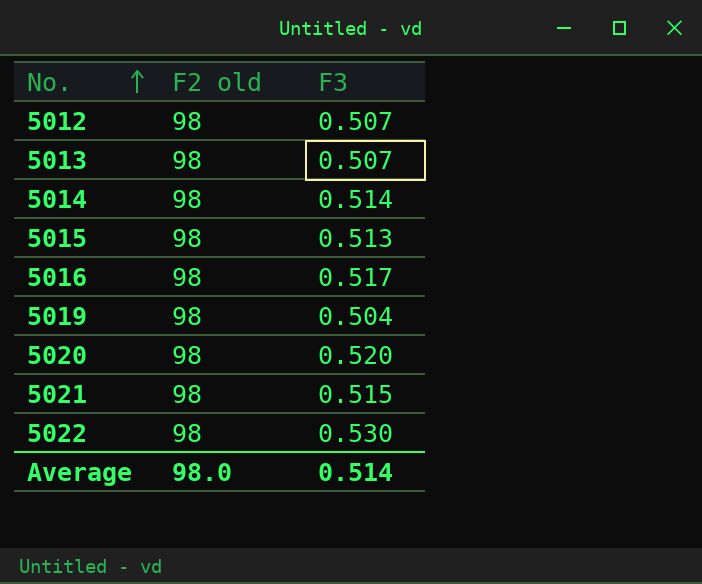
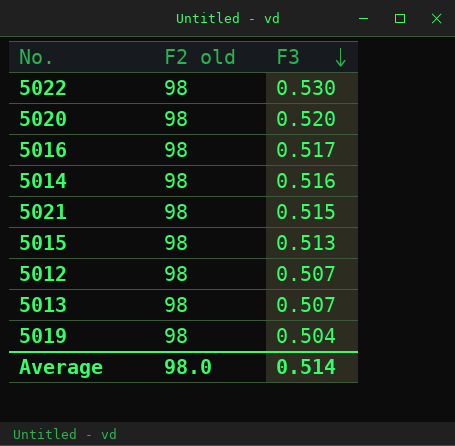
row order: No. ascending -> F3 descending
5014 | F3: 0.514 -> 0.516

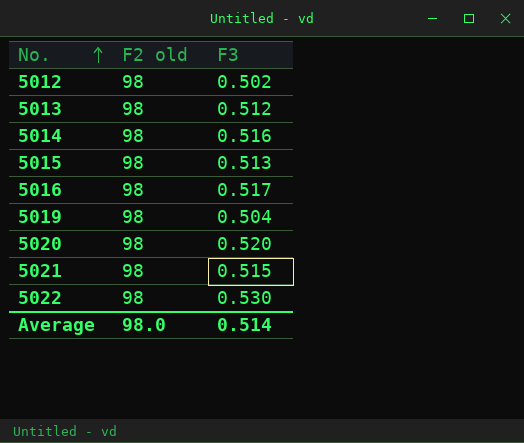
row order: F3 descending -> No. ascending
5012 | F3: 0.507 -> 0.502
5013 | F3: 0.507 -> 0.512

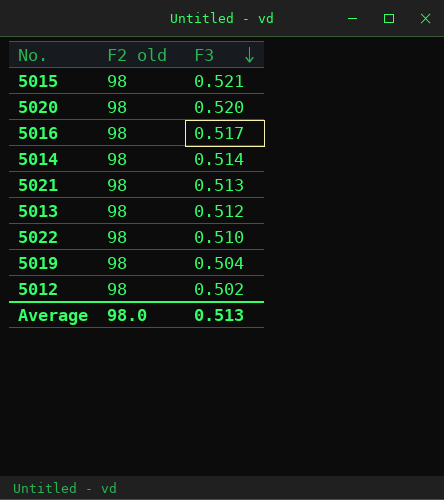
row order: No. ascending -> F3 descending
5015 | F3: 0.513 -> 0.521
5014 | F3: 0.516 -> 0.514
5021 | F3: 0.515 -> 0.513
5022 | F3: 0.530 -> 0.510
Average | F3: 0.514 -> 0.513

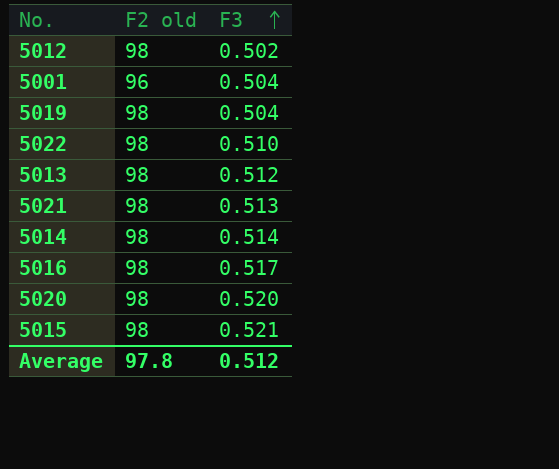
row order: F3 descending -> F3 ascending
row 5001: none -> 96 | 0.504
Average | F2 old: 98.0 -> 97.8
Average | F3: 0.513 -> 0.512

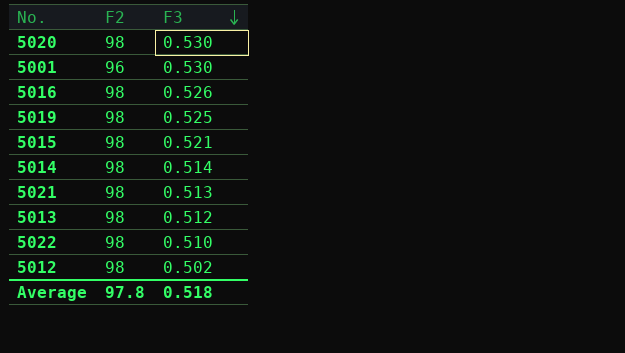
row order: F3 ascending -> F3 descending
column name: F2 old -> F2
5020 | F3: 0.520 -> 0.530
5001 | F3: 0.504 -> 0.530
5016 | F3: 0.517 -> 0.526
5019 | F3: 0.504 -> 0.525
Average | F3: 0.512 -> 0.518

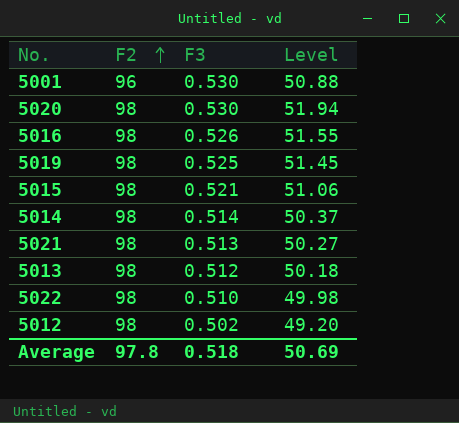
row order: F3 descending -> F2 ascending
column Level | formula: none -> [F2] * [F3]

